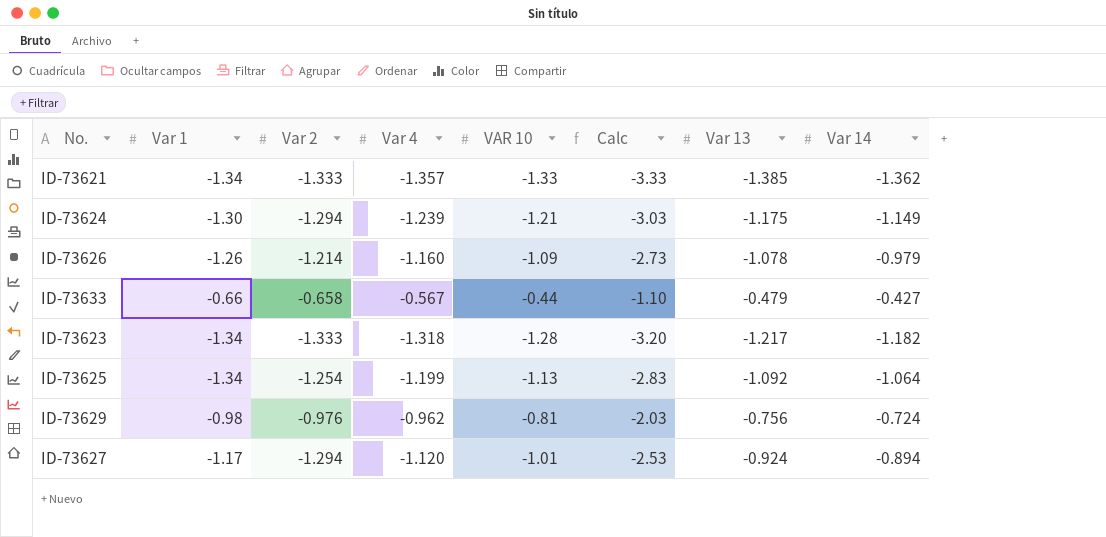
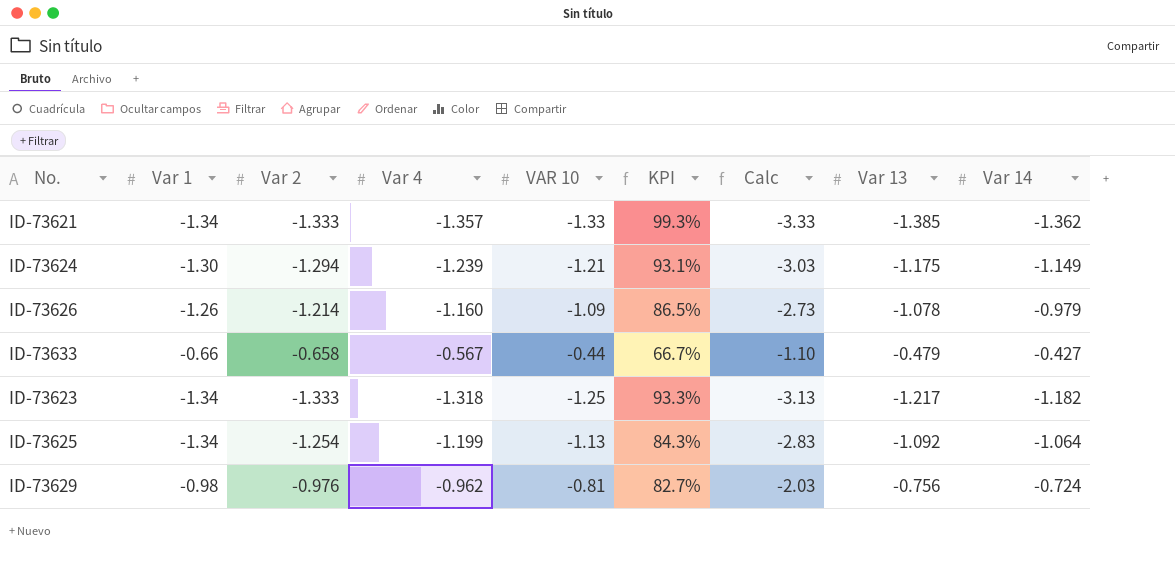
column KPI | formula: none -> [VAR 10] / [Var 1]
row ID-73627: -1.17 | -1.294 | -1.120 | -1.01 | -2.53 | -0.924 | -0.894 -> none
ID-73623 | VAR 10: -1.28 -> -1.25
ID-73623 | Calc: -3.20 -> -3.13

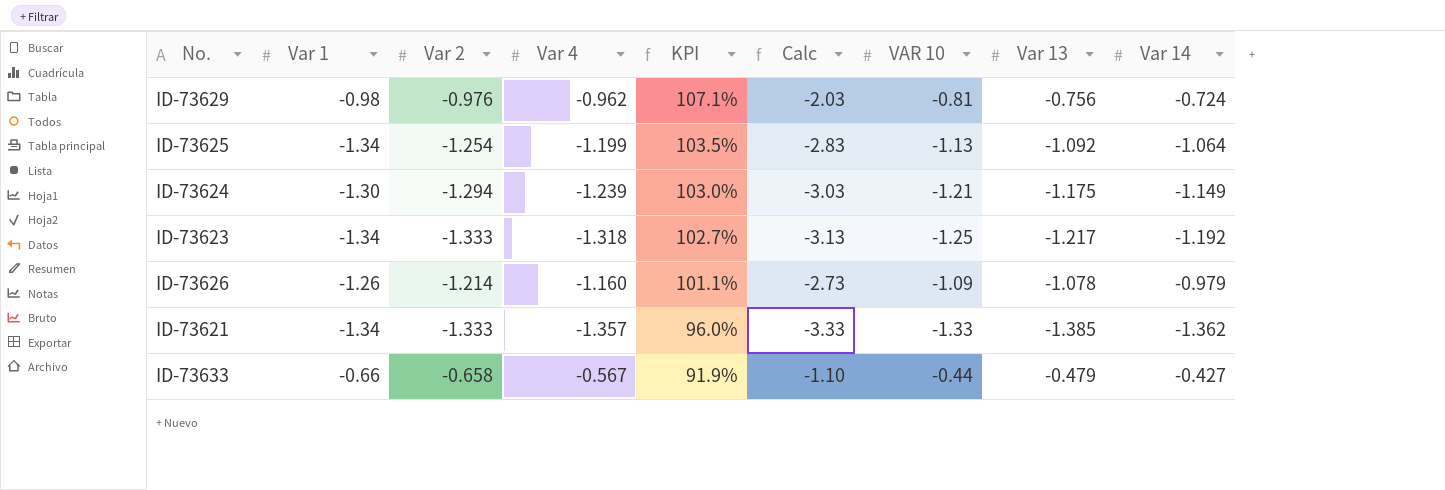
row order: none -> KPI descending
column KPI | formula: [VAR 10] / [Var 1] -> [VAR 10] / [Var 13]
column VAR 10 | position: 5 -> 7
ID-73623 | Var 14: -1.182 -> -1.192

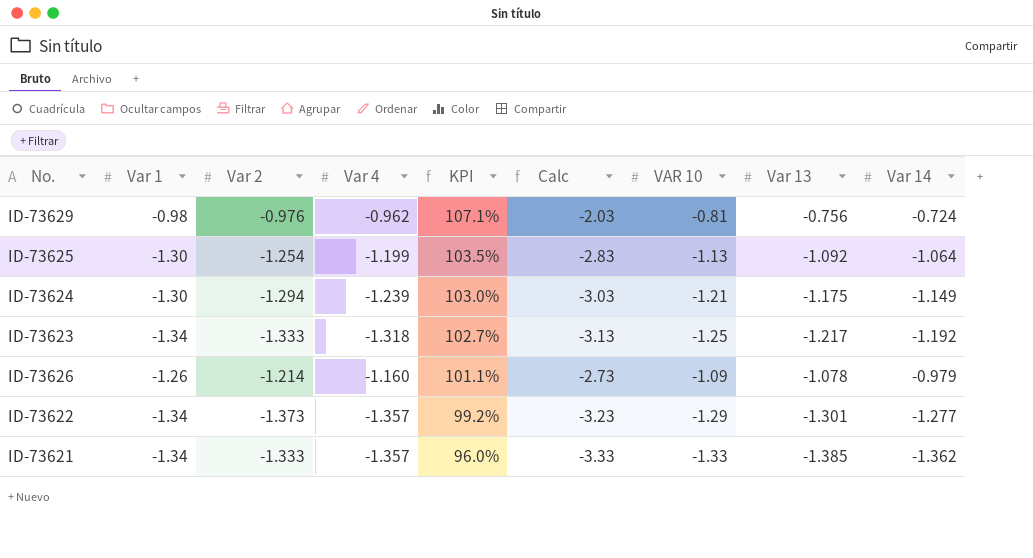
row ID-73633: -0.66 | -0.658 | -0.567 | 91.9% | -1.10 | -0.44 | -0.479 | -0.427 -> none
ID-73625 | Var 1: -1.34 -> -1.30
row ID-73622: none -> -1.34 | -1.373 | -1.357 | 99.2% | -3.23 | -1.29 | -1.301 | -1.277

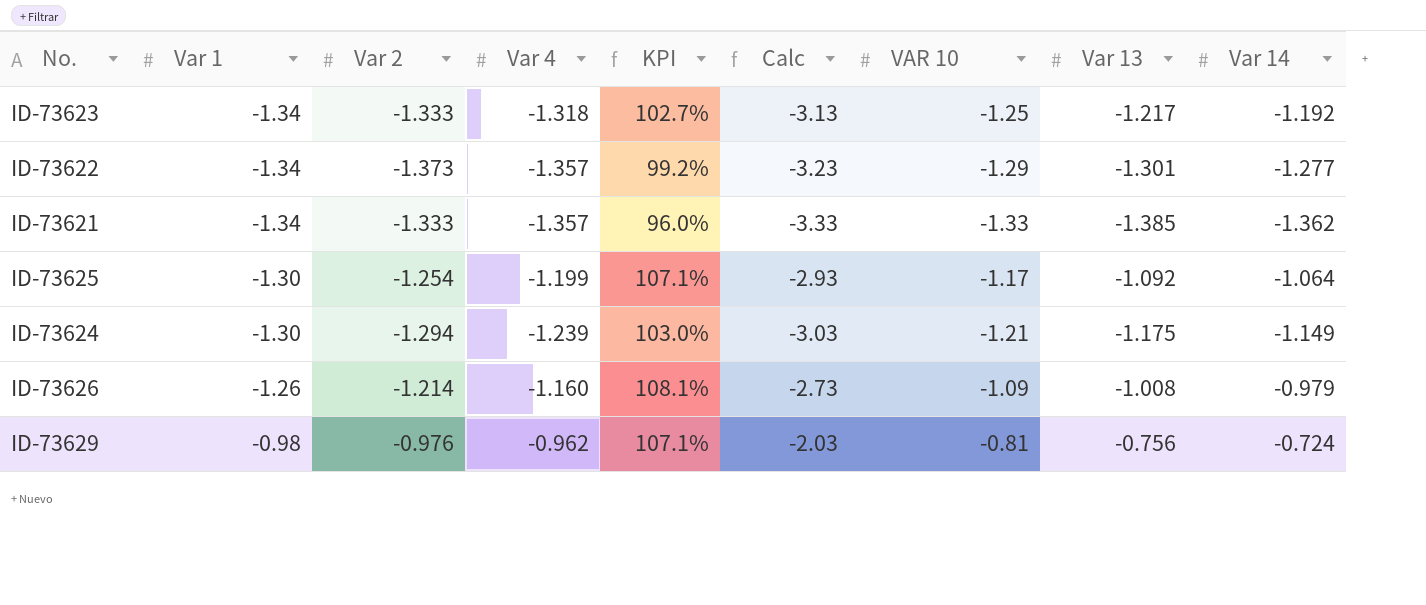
row order: KPI descending -> Var 1 ascending
ID-73625 | KPI: 103.5% -> 107.1%
ID-73625 | Calc: -2.83 -> -2.93
ID-73625 | VAR 10: -1.13 -> -1.17
ID-73626 | KPI: 101.1% -> 108.1%
ID-73626 | Var 13: -1.078 -> -1.008

